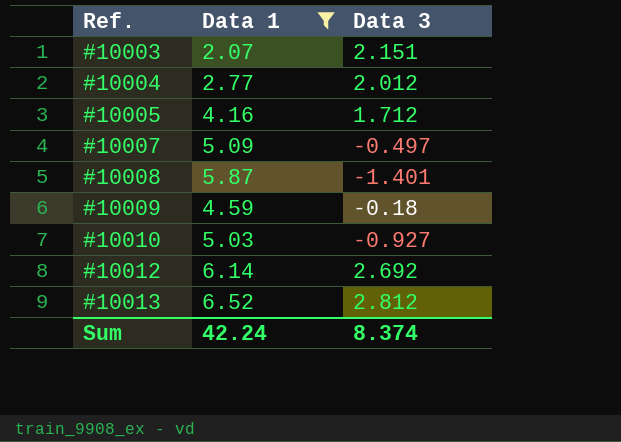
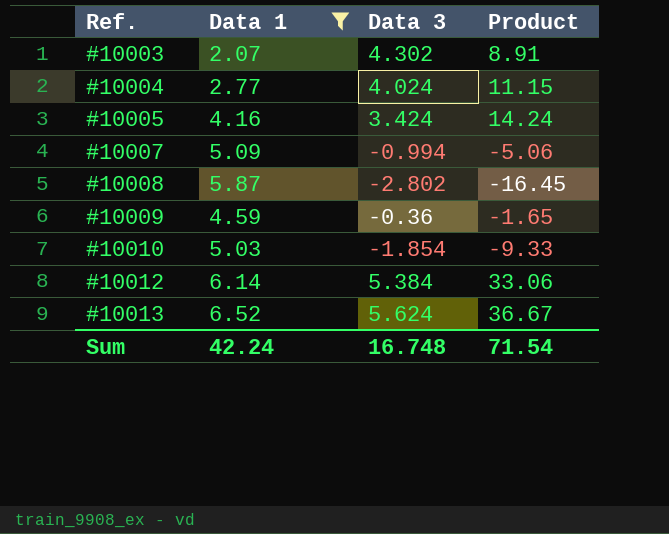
column Product | formula: none -> [Data 1] * [Data 3]
#10003 | Data 3: 2.151 -> 4.302
#10004 | Data 3: 2.012 -> 4.024
#10005 | Data 3: 1.712 -> 3.424
#10007 | Data 3: -0.497 -> -0.994
#10008 | Data 3: -1.401 -> -2.802
#10009 | Data 3: -0.18 -> -0.36
#10010 | Data 3: -0.927 -> -1.854
#10012 | Data 3: 2.692 -> 5.384
#10013 | Data 3: 2.812 -> 5.624
Sum | Data 3: 8.374 -> 16.748

